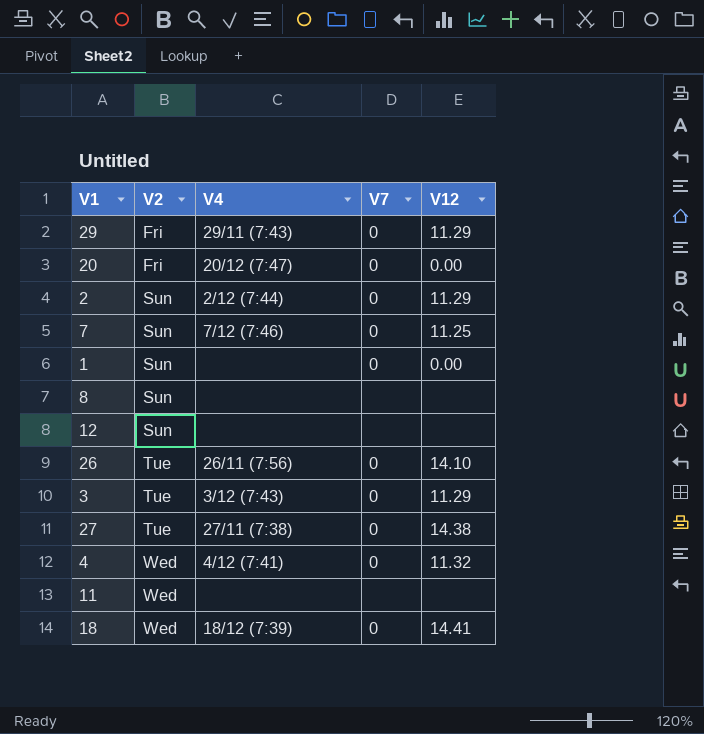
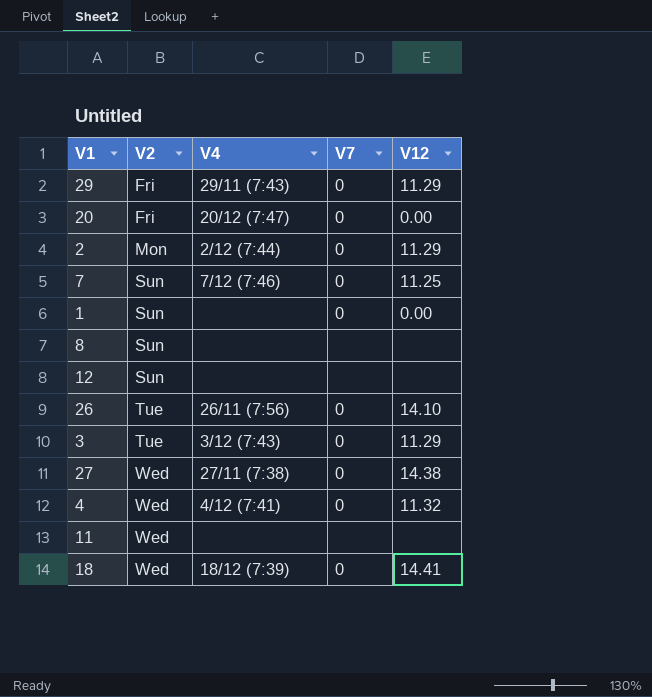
2 | V2: Sun -> Mon
27 | V2: Tue -> Wed

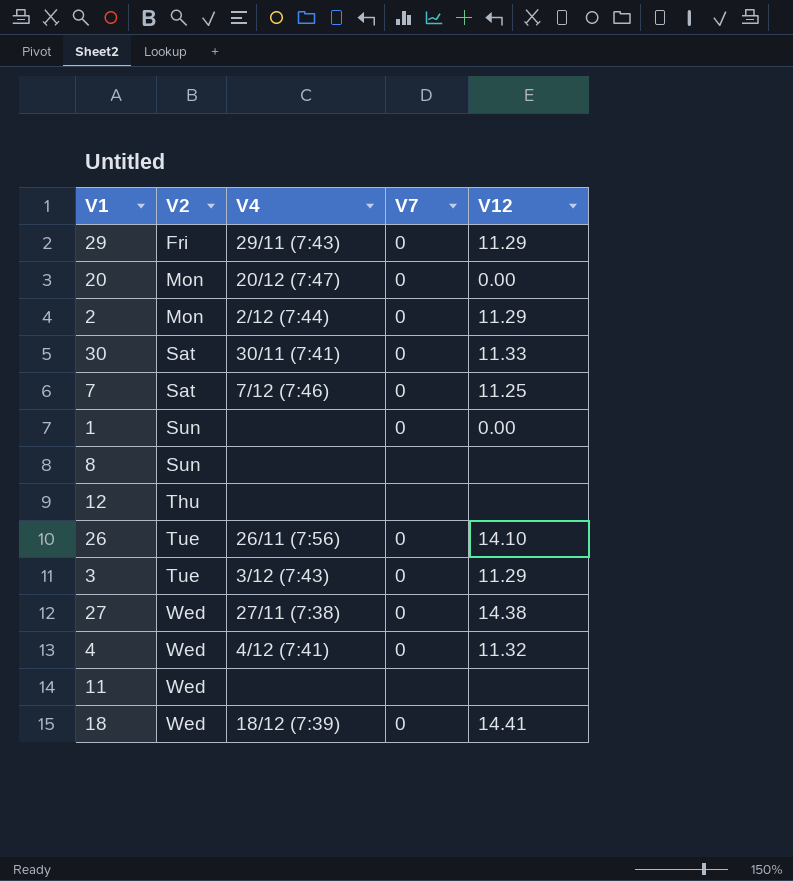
20 | V2: Fri -> Mon
row 30: none -> Sat | 30/11 (7:41) | 0 | 11.33
7 | V2: Sun -> Sat
12 | V2: Sun -> Thu

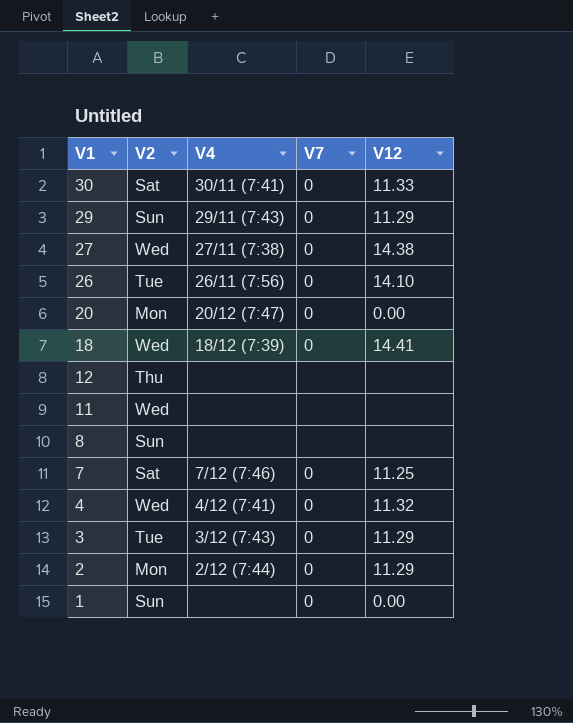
row order: V2 ascending -> V1 descending
29 | V2: Fri -> Sun

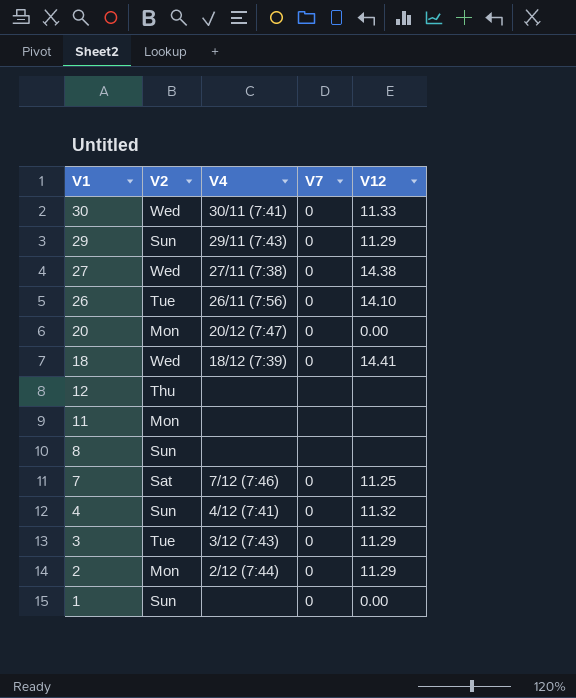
30 | V2: Sat -> Wed
11 | V2: Wed -> Mon
4 | V2: Wed -> Sun

